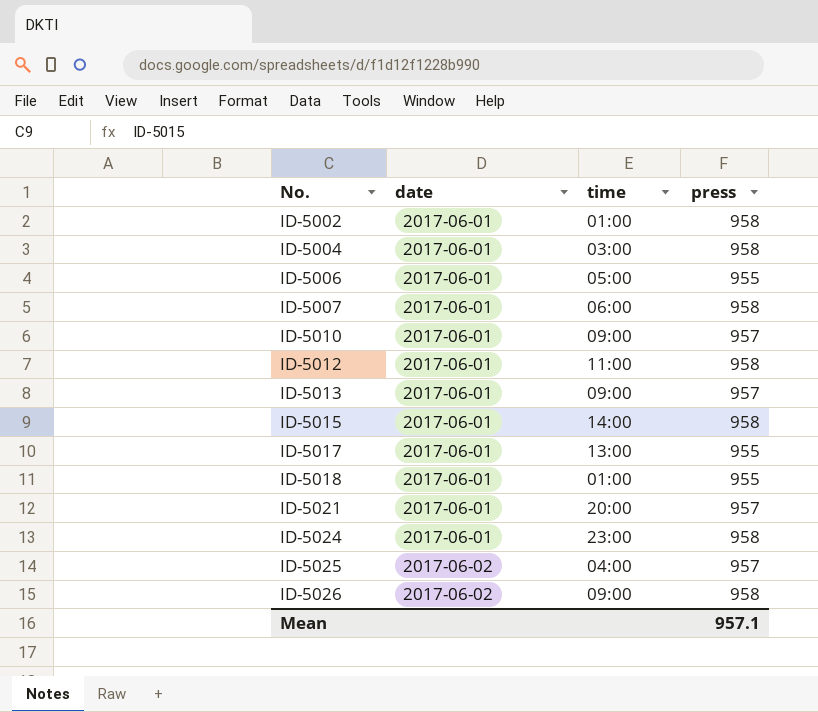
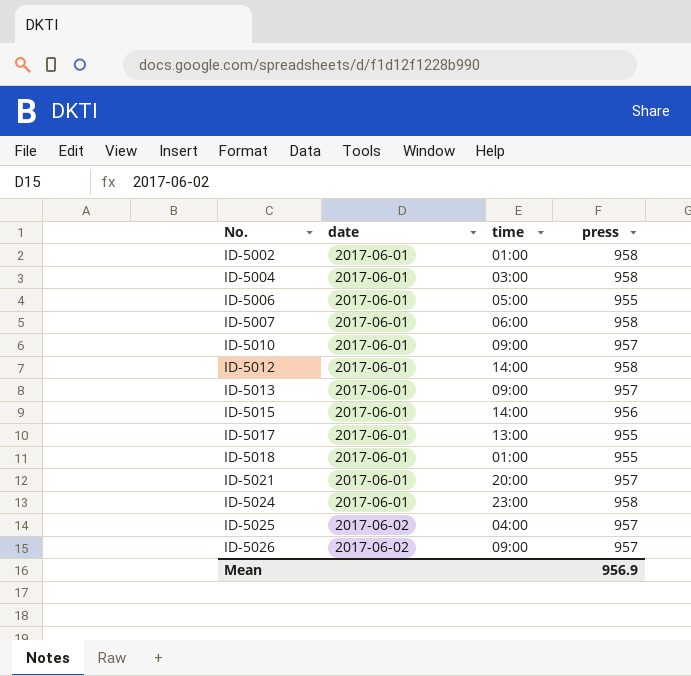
ID-5012 | time: 11:00 -> 14:00
ID-5015 | press: 958 -> 956
ID-5026 | press: 958 -> 957
Mean | press: 957.1 -> 956.9

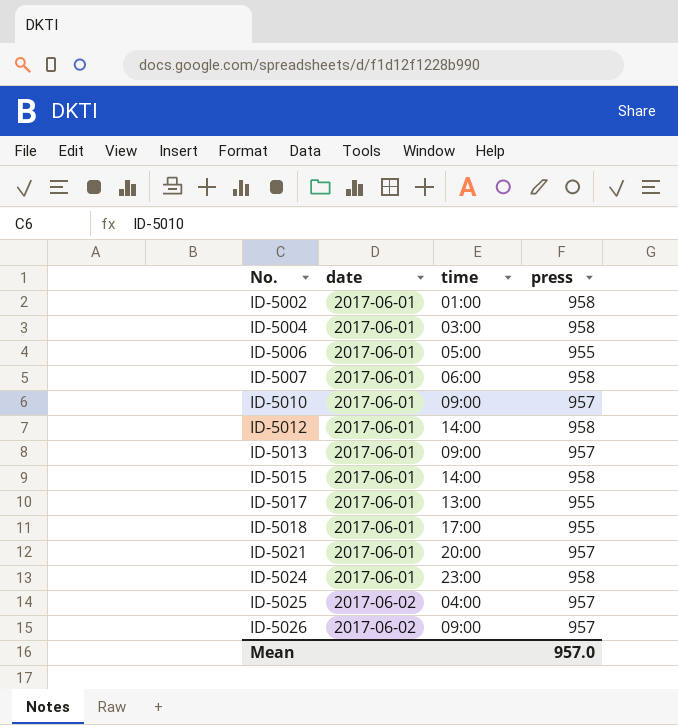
ID-5015 | press: 956 -> 958
ID-5018 | time: 01:00 -> 17:00
Mean | press: 956.9 -> 957.0

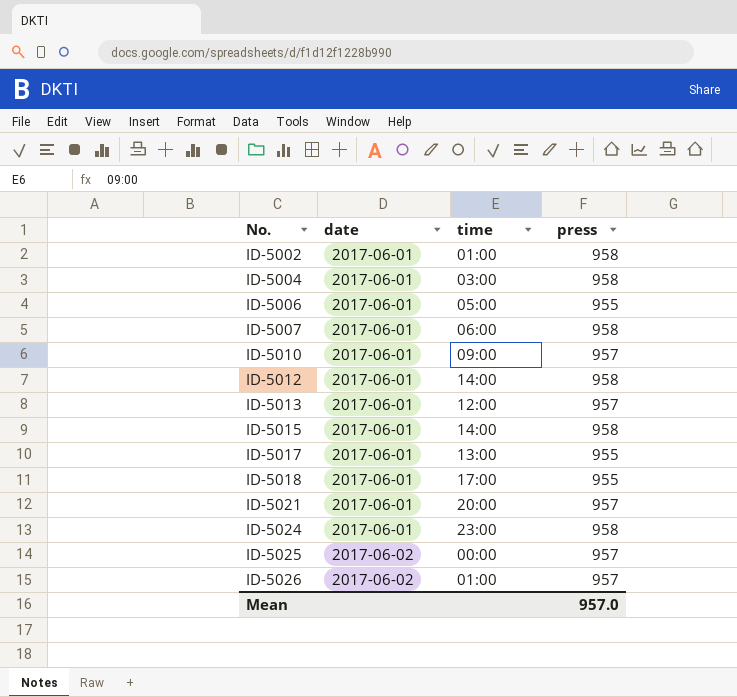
ID-5013 | time: 09:00 -> 12:00
ID-5025 | time: 04:00 -> 00:00
ID-5026 | time: 09:00 -> 01:00

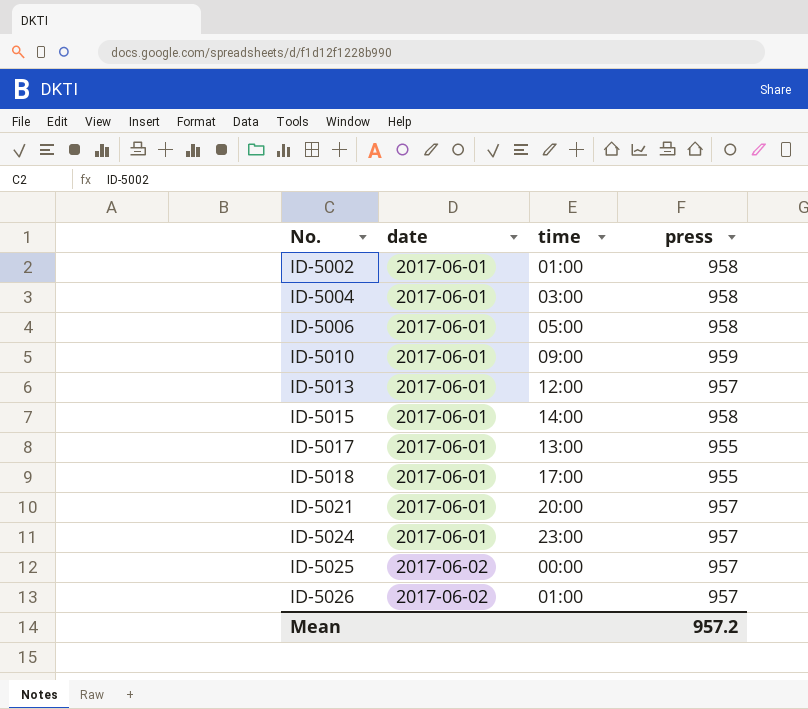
row ID-5007: 2017-06-01 | 06:00 | 958 -> none
row ID-5012: 2017-06-01 | 14:00 | 958 -> none
ID-5006 | press: 955 -> 958
ID-5010 | press: 957 -> 959
ID-5024 | press: 958 -> 957
Mean | press: 957.0 -> 957.2

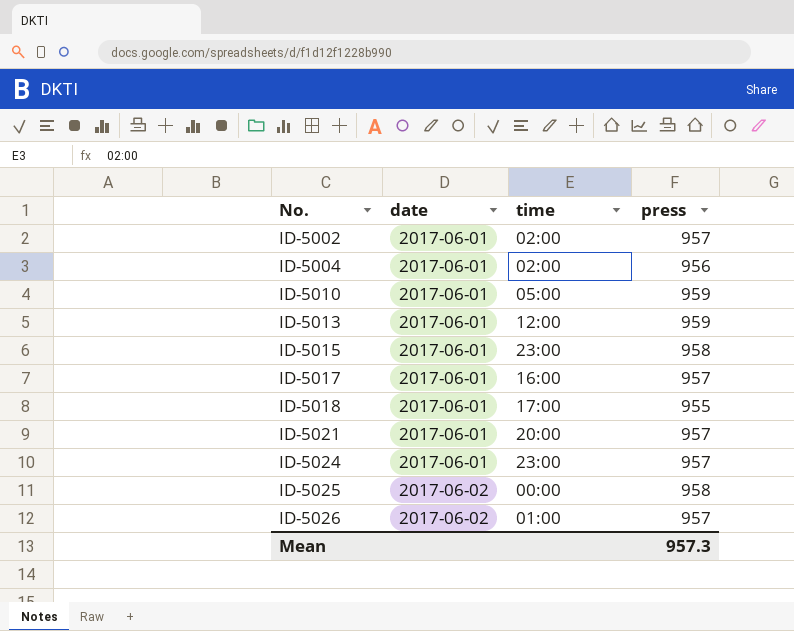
row ID-5006: 2017-06-01 | 05:00 | 958 -> none
ID-5002 | time: 01:00 -> 02:00
ID-5002 | press: 958 -> 957
ID-5004 | time: 03:00 -> 02:00
ID-5004 | press: 958 -> 956
ID-5010 | time: 09:00 -> 05:00
ID-5013 | press: 957 -> 959
ID-5015 | time: 14:00 -> 23:00
ID-5017 | time: 13:00 -> 16:00
ID-5017 | press: 955 -> 957
ID-5025 | press: 957 -> 958
Mean | press: 957.2 -> 957.3

